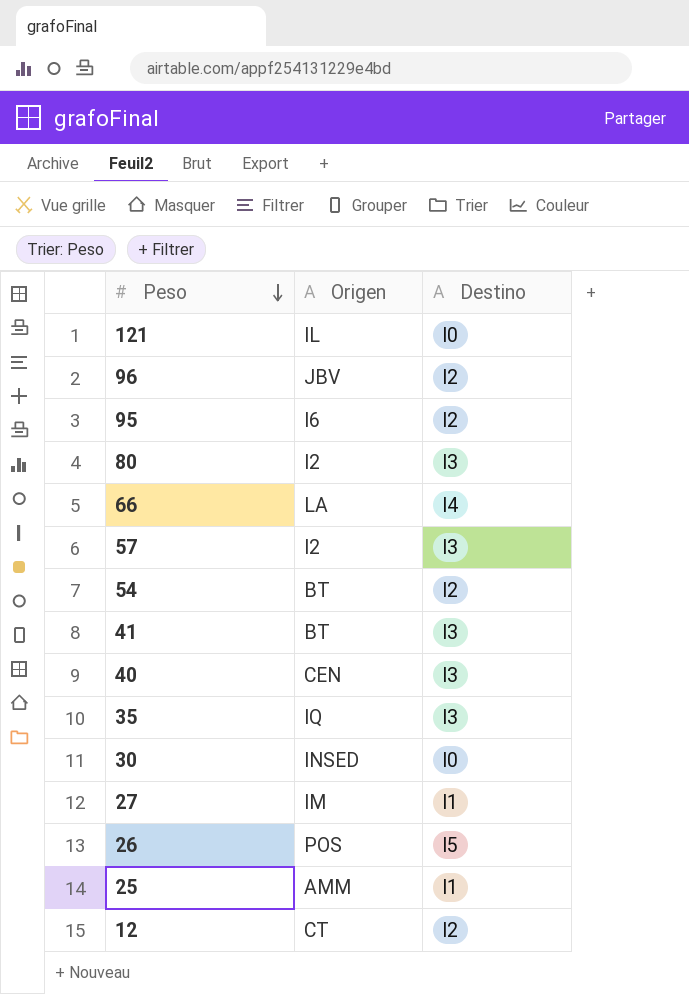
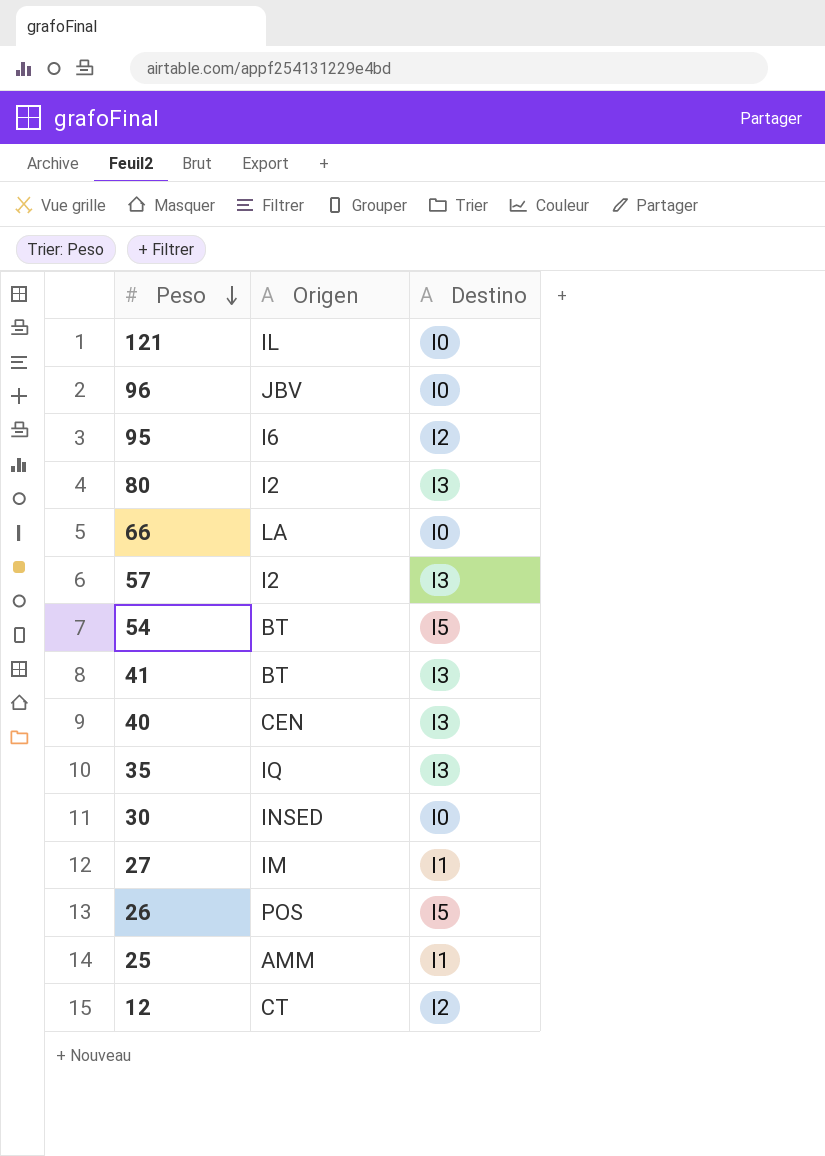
96 | Destino: I2 -> I0
66 | Destino: I4 -> I0
54 | Destino: I2 -> I5

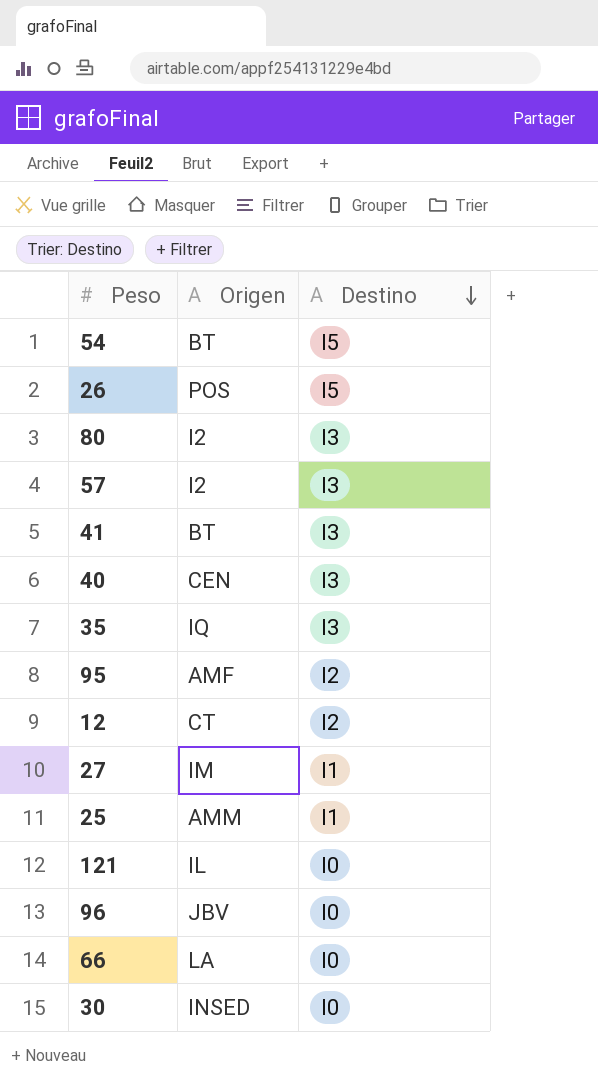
row order: Peso descending -> Destino descending
95 | Origen: I6 -> AMF

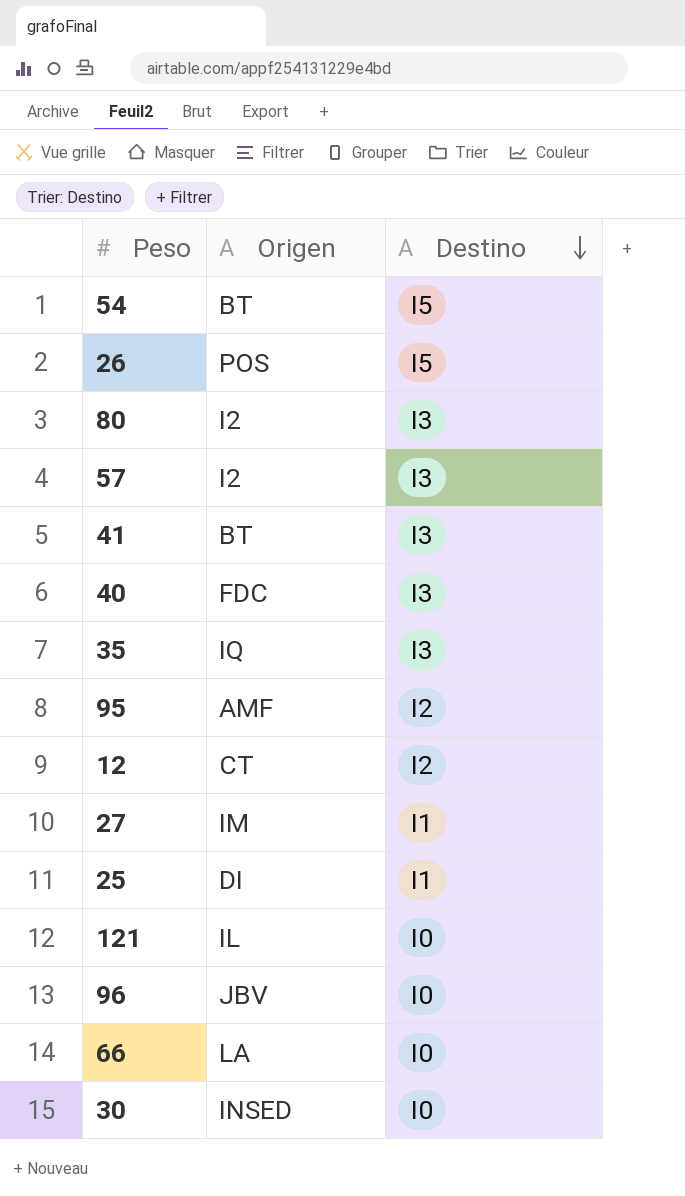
40 | Origen: CEN -> FDC
25 | Origen: AMM -> DI

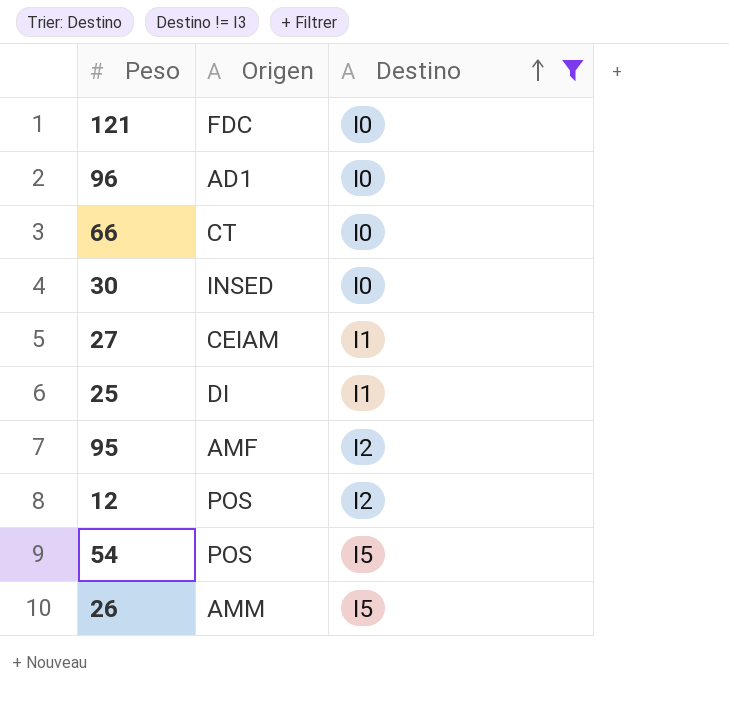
filter: none -> Destino != I3
row order: Destino descending -> Destino ascending
121 | Origen: IL -> FDC
96 | Origen: JBV -> AD1
66 | Origen: LA -> CT
27 | Origen: IM -> CEIAM
12 | Origen: CT -> POS
54 | Origen: BT -> POS
26 | Origen: POS -> AMM

